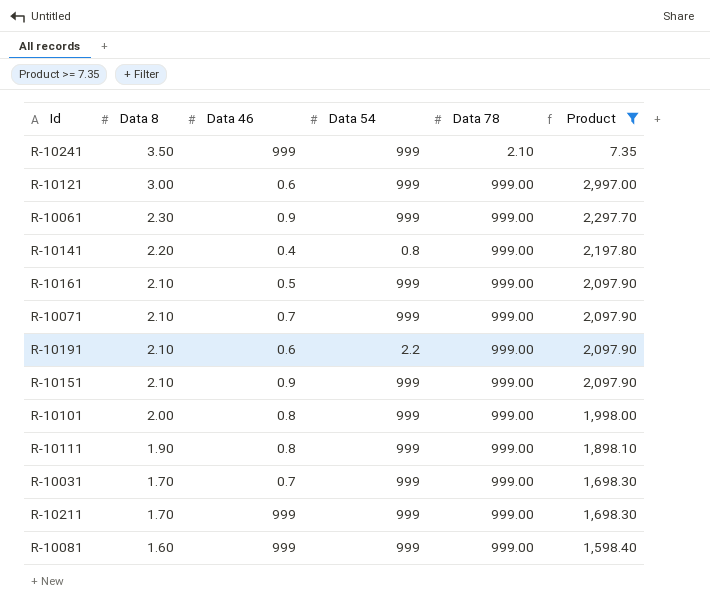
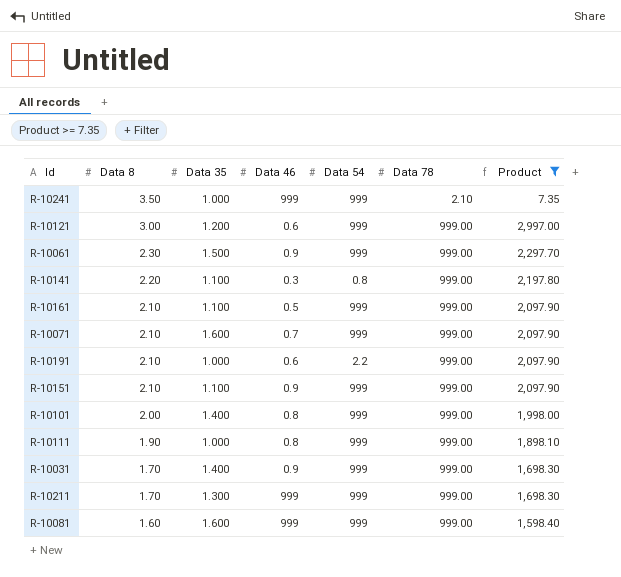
column Data 35 | position: none -> 3
R-10141 | Data 46: 0.4 -> 0.3
R-10031 | Data 46: 0.7 -> 0.9

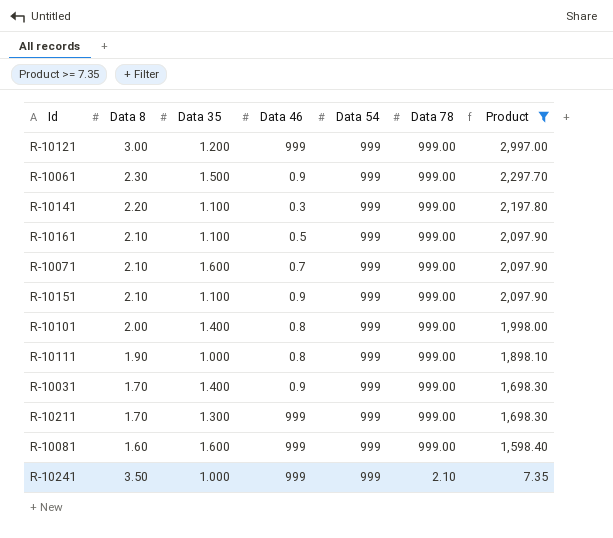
row order: Data 8 descending -> Data 78 descending
row R-10191: 2.10 | 1.000 | 0.6 | 2.2 | 999.00 | 2,097.90 -> none
R-10121 | Data 46: 0.6 -> 999
R-10141 | Data 54: 0.8 -> 999

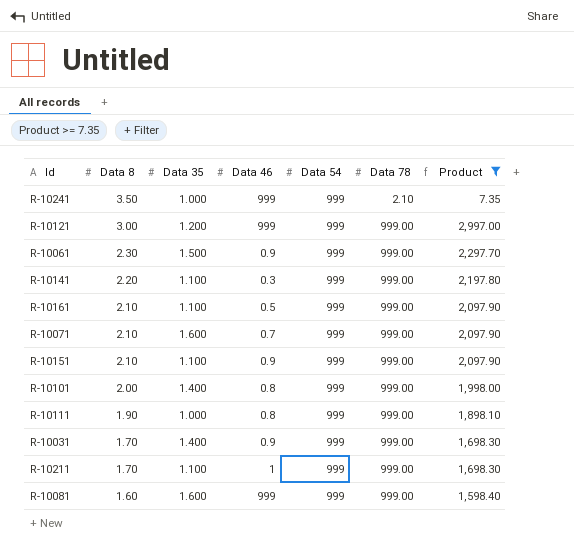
row order: Data 78 descending -> Data 8 descending
R-10211 | Data 35: 1.300 -> 1.100
R-10211 | Data 46: 999 -> 1

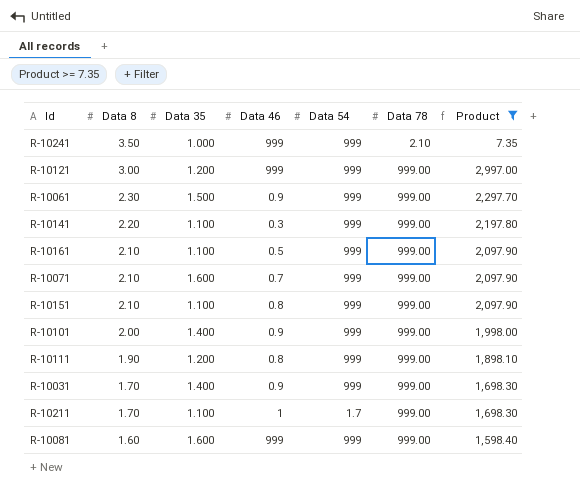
R-10151 | Data 46: 0.9 -> 0.8
R-10101 | Data 46: 0.8 -> 0.9
R-10111 | Data 35: 1.000 -> 1.200
R-10211 | Data 54: 999 -> 1.7

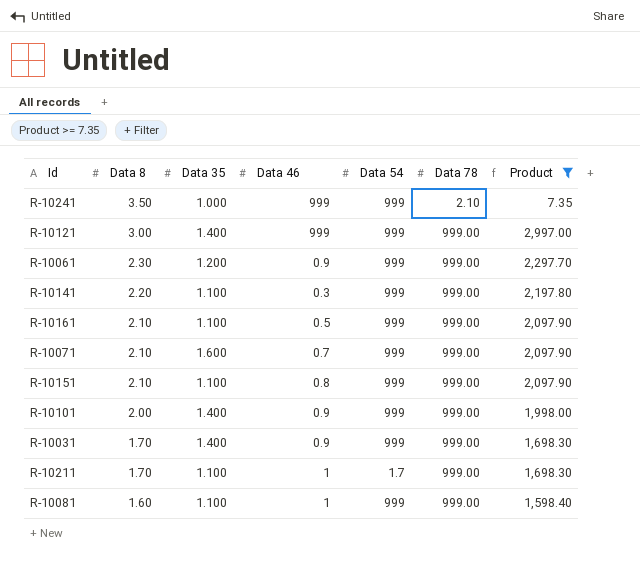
row R-10111: 1.90 | 1.200 | 0.8 | 999 | 999.00 | 1,898.10 -> none
R-10121 | Data 35: 1.200 -> 1.400
R-10061 | Data 35: 1.500 -> 1.200
R-10081 | Data 35: 1.600 -> 1.100
R-10081 | Data 46: 999 -> 1

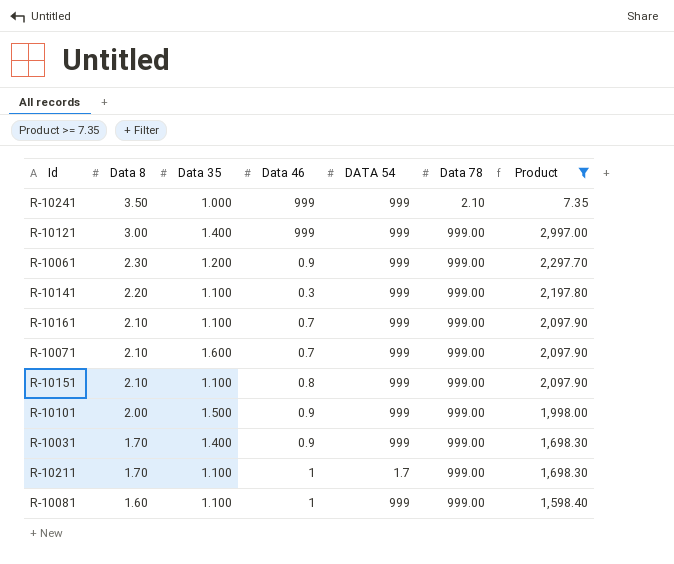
column name: Data 54 -> DATA 54
R-10161 | Data 46: 0.5 -> 0.7
R-10101 | Data 35: 1.400 -> 1.500

